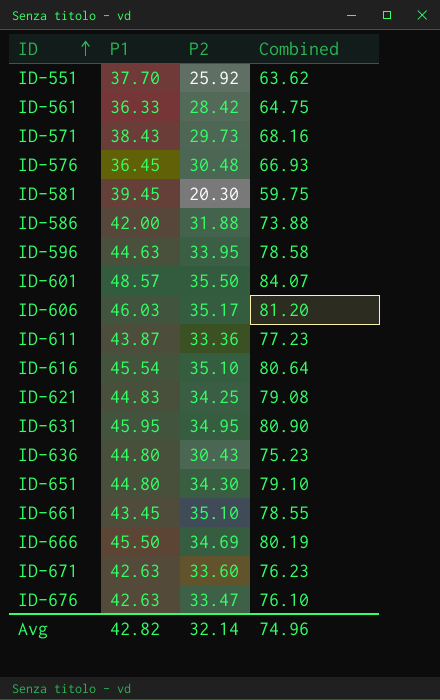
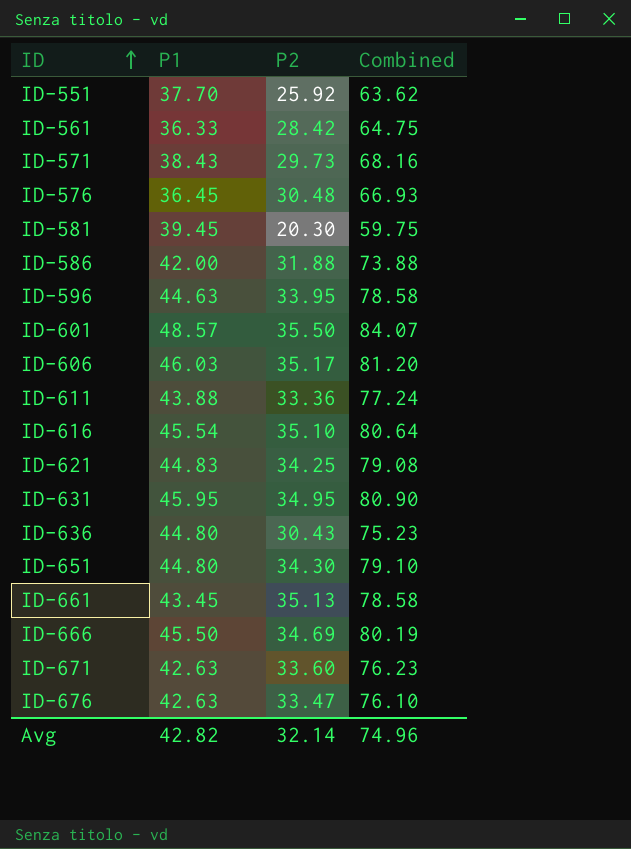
ID-611 | P1: 43.87 -> 43.88
ID-611 | Combined: 77.23 -> 77.24
ID-661 | P2: 35.10 -> 35.13
ID-661 | Combined: 78.55 -> 78.58

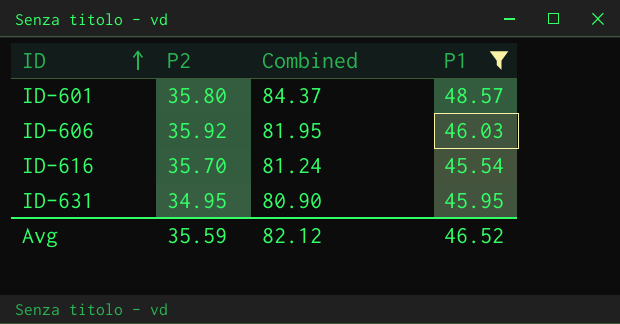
filter: none -> P1 >= 45.54
column P1 | position: 2 -> 4
ID-601 | P2: 35.50 -> 35.80
ID-601 | Combined: 84.07 -> 84.37
ID-606 | P2: 35.17 -> 35.92
ID-606 | Combined: 81.20 -> 81.95
ID-616 | P2: 35.10 -> 35.70
ID-616 | Combined: 80.64 -> 81.24
Avg | P2: 32.14 -> 35.59
Avg | Combined: 74.96 -> 82.12
Avg | P1: 42.82 -> 46.52

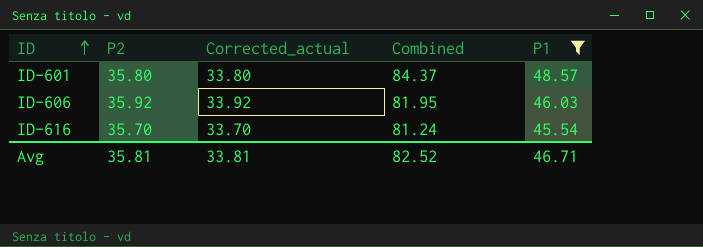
column Corrected_actual | formula: none -> [P2] - 2
row ID-631: 34.95 | 80.90 | 45.95 -> none
Avg | P2: 35.59 -> 35.81
Avg | Combined: 82.12 -> 82.52
Avg | P1: 46.52 -> 46.71

